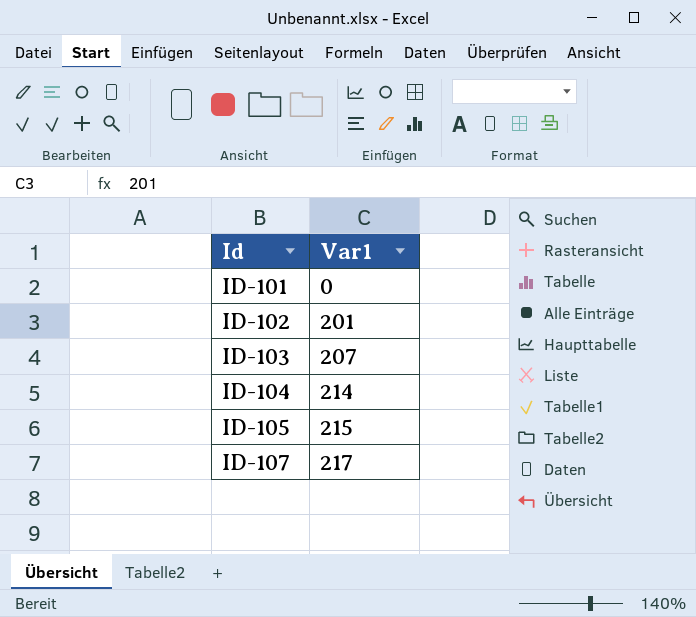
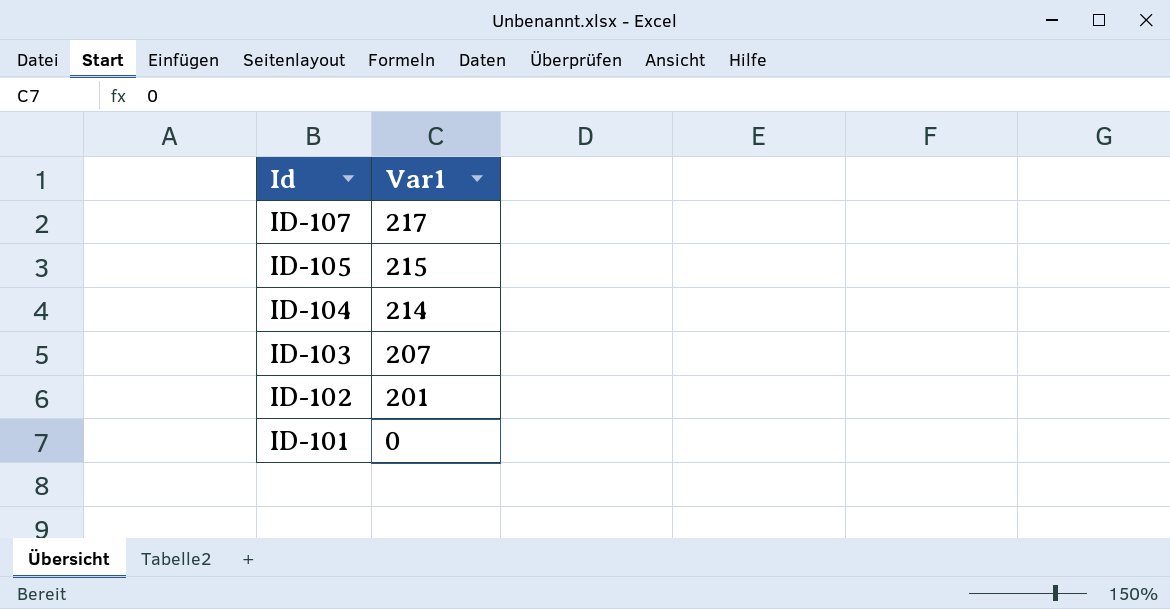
row order: Id ascending -> Id descending

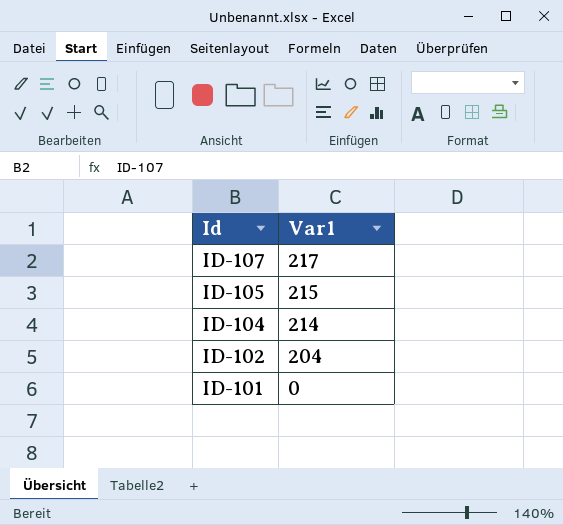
row ID-103: 207 -> none
ID-102 | Var1: 201 -> 204

